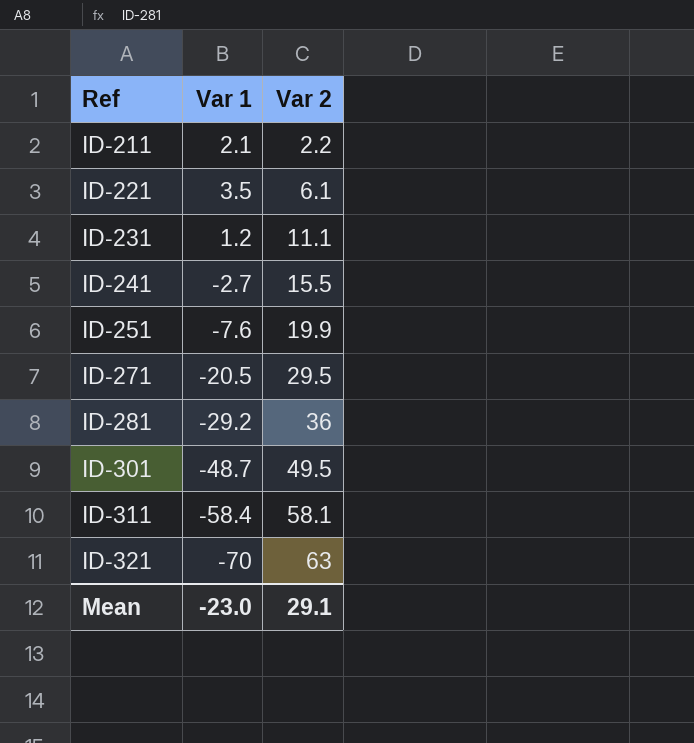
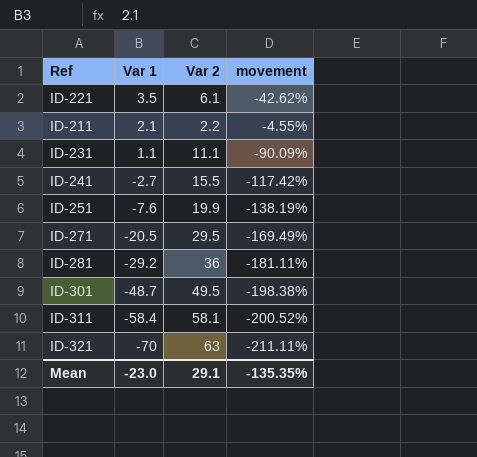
row order: Ref ascending -> Var 1 descending
column movement | formula: none -> ([Var 1] - [Var 2]) / [Var 2]
ID-231 | Var 1: 1.2 -> 1.1

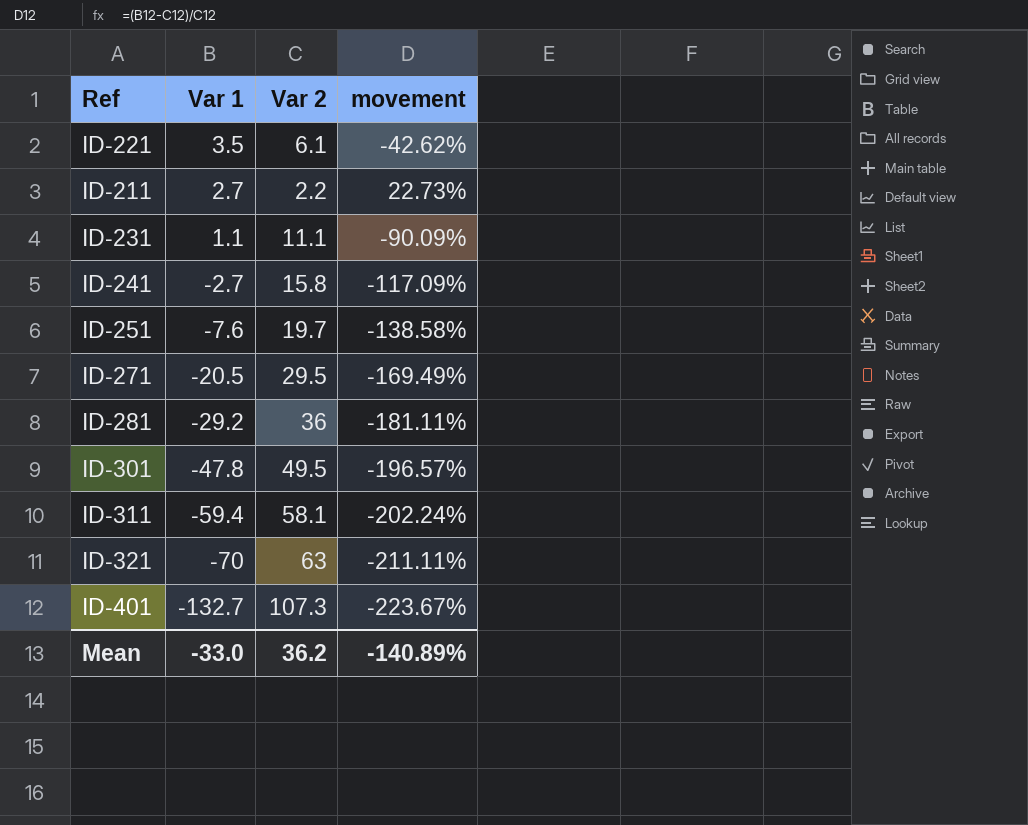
ID-211 | Var 1: 2.1 -> 2.7
ID-211 | movement: -4.55% -> 22.73%
ID-241 | Var 2: 15.5 -> 15.8
ID-241 | movement: -117.42% -> -117.09%
ID-251 | Var 2: 19.9 -> 19.7
ID-251 | movement: -138.19% -> -138.58%
ID-301 | Var 1: -48.7 -> -47.8
ID-301 | movement: -198.38% -> -196.57%
ID-311 | Var 1: -58.4 -> -59.4
ID-311 | movement: -200.52% -> -202.24%
row ID-401: none -> -132.7 | 107.3 | -223.67%
Mean | Var 1: -23.0 -> -33.0
Mean | Var 2: 29.1 -> 36.2
Mean | movement: -135.35% -> -140.89%

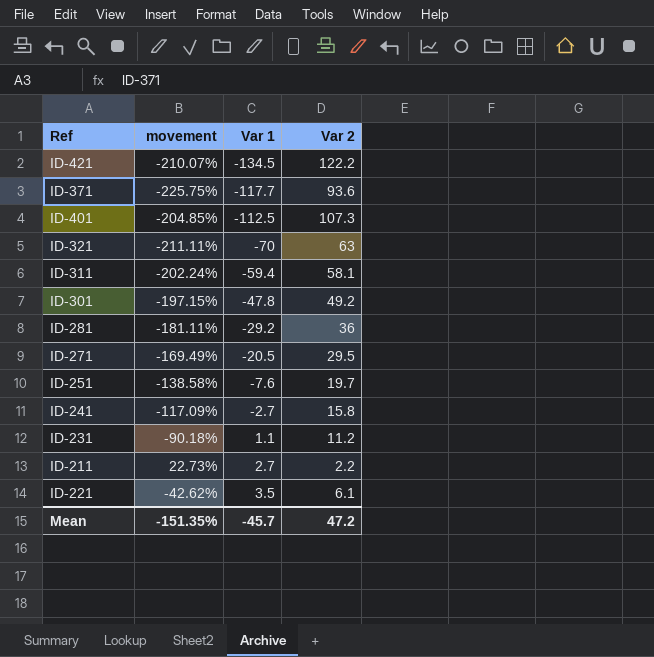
row order: Var 1 descending -> Var 1 ascending
column movement | position: 4 -> 2
row ID-421: none -> -210.07% | -134.5 | 122.2
row ID-371: none -> -225.75% | -117.7 | 93.6
ID-401 | movement: -223.67% -> -204.85%
ID-401 | Var 1: -132.7 -> -112.5
ID-301 | movement: -196.57% -> -197.15%
ID-301 | Var 2: 49.5 -> 49.2
ID-231 | movement: -90.09% -> -90.18%
ID-231 | Var 2: 11.1 -> 11.2
Mean | movement: -140.89% -> -151.35%
Mean | Var 1: -33.0 -> -45.7
Mean | Var 2: 36.2 -> 47.2

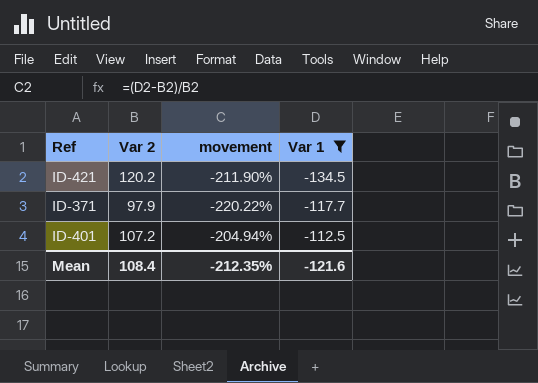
filter: none -> Var 1 <= -112.5
column Var 2 | position: 4 -> 2
ID-421 | Var 2: 122.2 -> 120.2
ID-421 | movement: -210.07% -> -211.90%
ID-371 | Var 2: 93.6 -> 97.9
ID-371 | movement: -225.75% -> -220.22%
ID-401 | Var 2: 107.3 -> 107.2
ID-401 | movement: -204.85% -> -204.94%
Mean | Var 2: 47.2 -> 108.4
Mean | movement: -151.35% -> -212.35%
Mean | Var 1: -45.7 -> -121.6

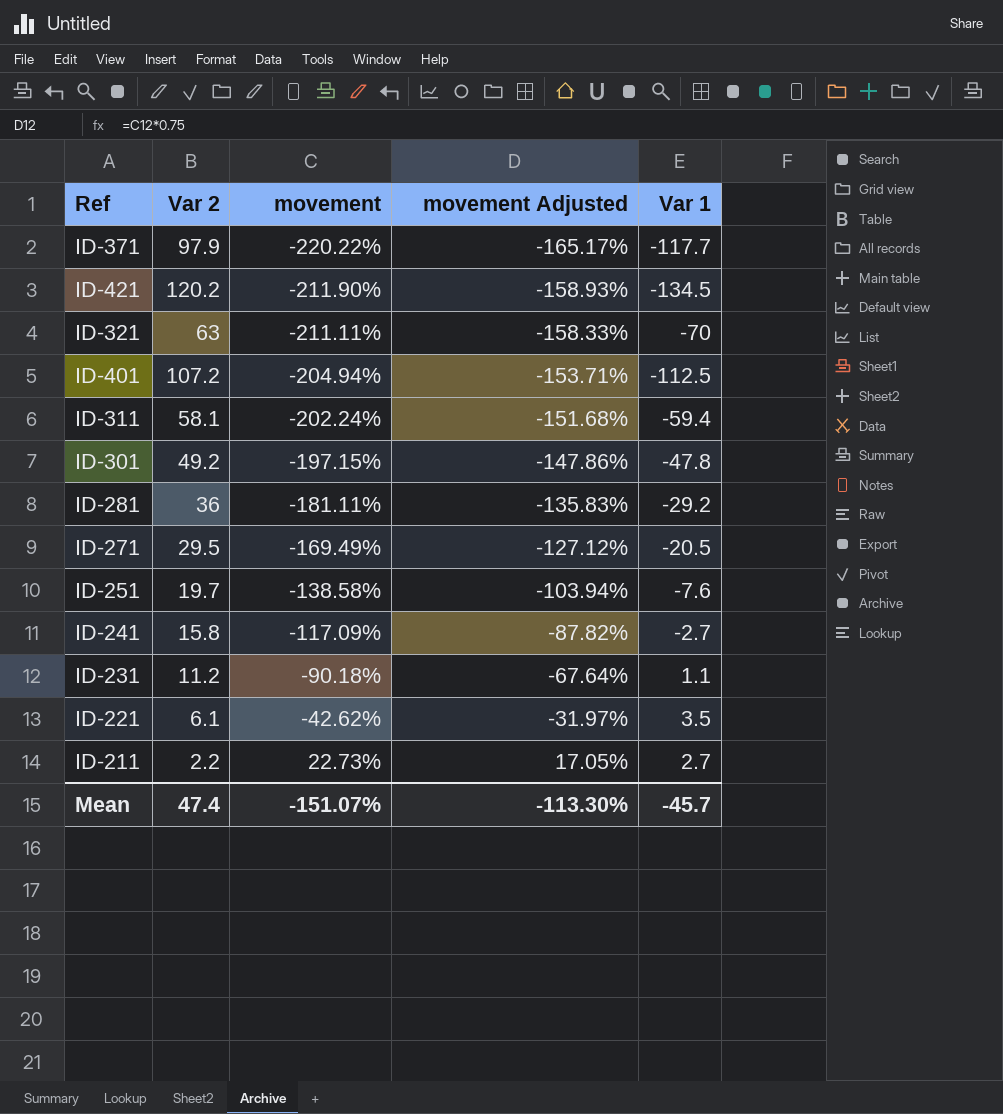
filter: Var 1 <= -112.5 -> none
row order: Var 1 ascending -> movement ascending
column movement Adjusted | formula: none -> [movement] * 0.75
Mean | Var 2: 108.4 -> 47.4
Mean | movement: -212.35% -> -151.07%
Mean | Var 1: -121.6 -> -45.7

